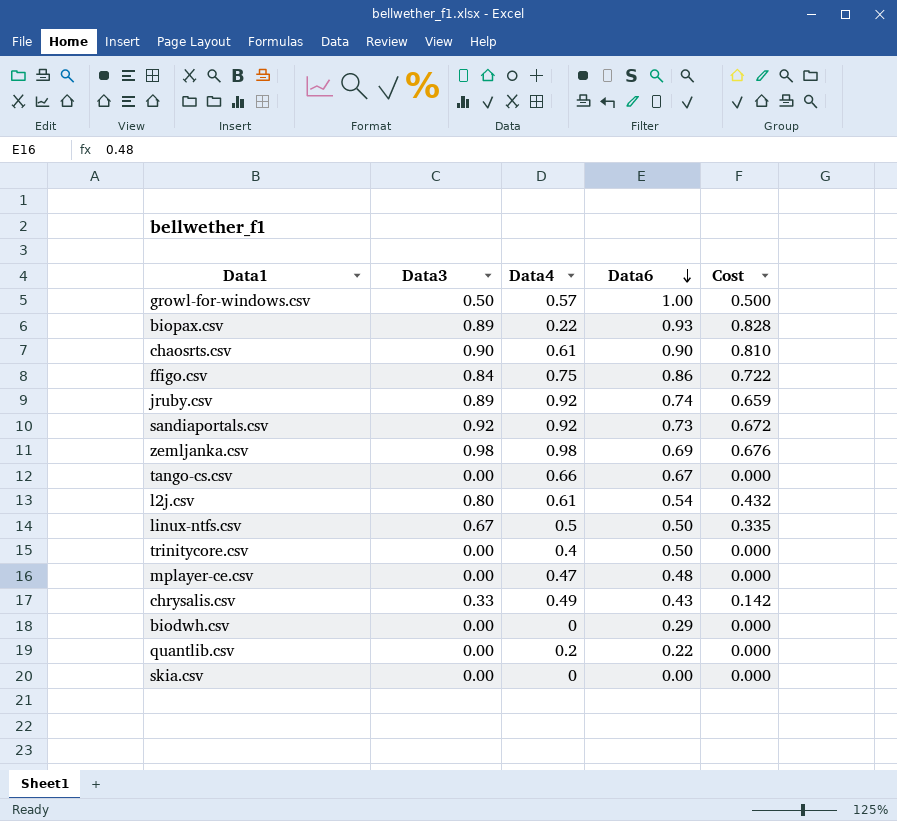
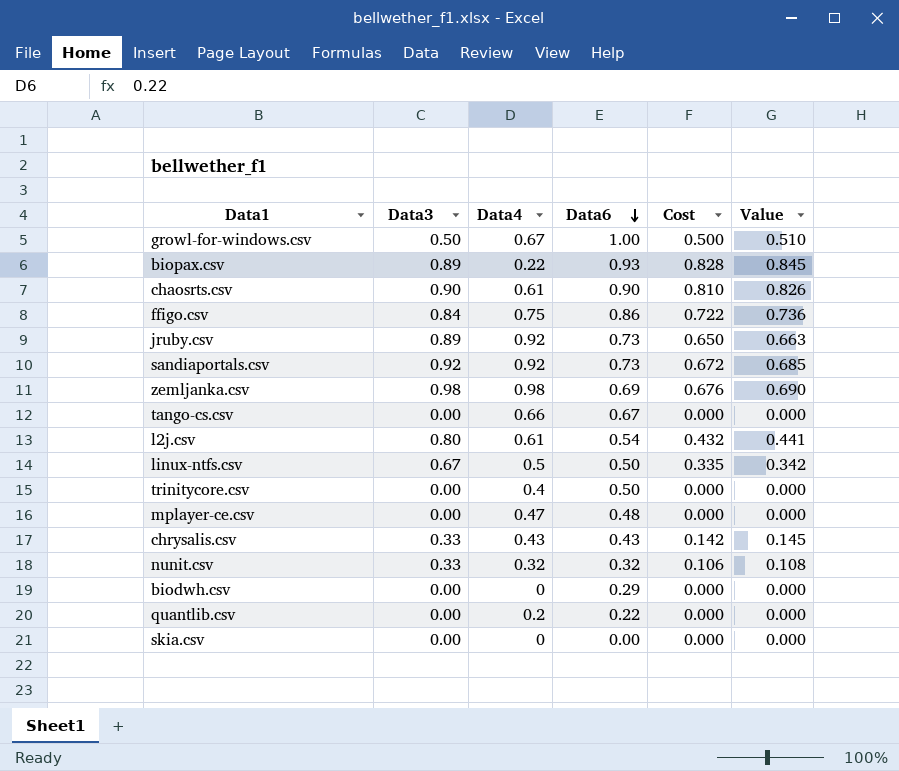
column Value | formula: none -> [Cost] * 1.02
growl-for-windows.csv | Data4: 0.57 -> 0.67
jruby.csv | Data6: 0.74 -> 0.73
jruby.csv | Cost: 0.659 -> 0.650
chrysalis.csv | Data4: 0.49 -> 0.43
row nunit.csv: none -> 0.33 | 0.32 | 0.32 | 0.106 | 0.108

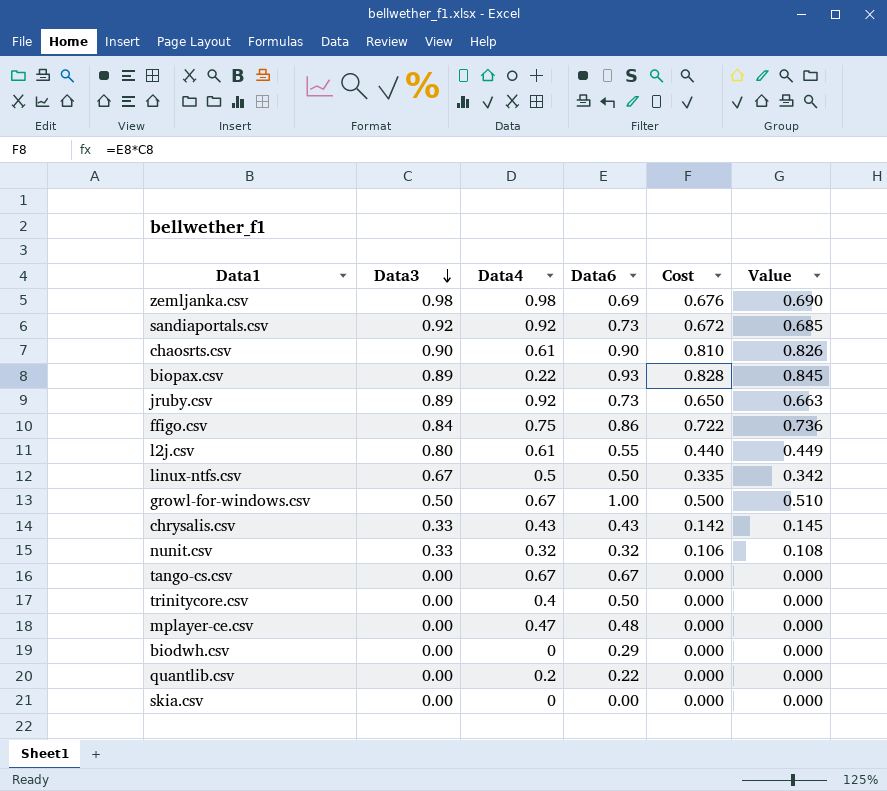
row order: Data6 descending -> Data3 descending
l2j.csv | Data6: 0.54 -> 0.55
l2j.csv | Cost: 0.432 -> 0.440
l2j.csv | Value: 0.441 -> 0.449
tango-cs.csv | Data4: 0.66 -> 0.67

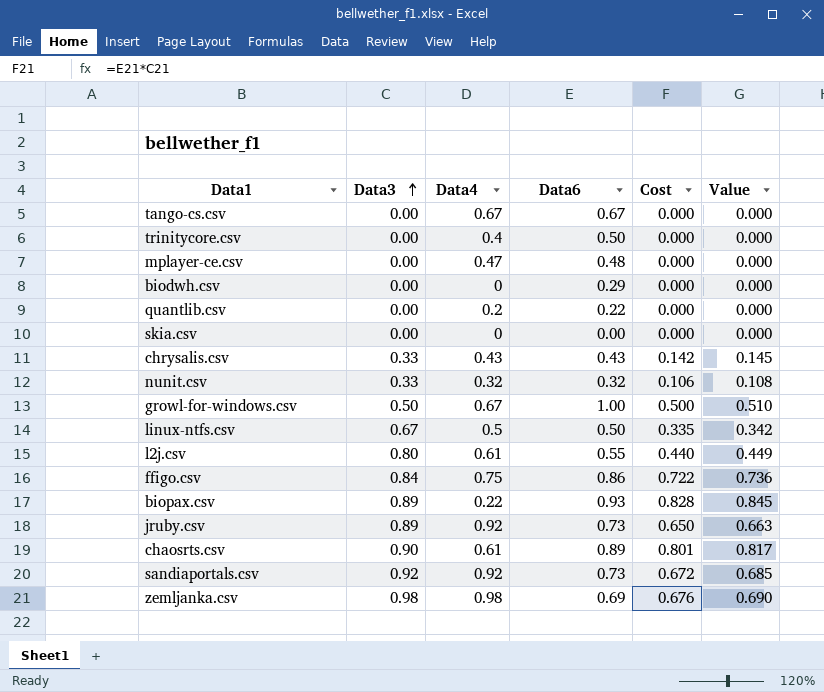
row order: Data3 descending -> Data3 ascending
chaosrts.csv | Data6: 0.90 -> 0.89
chaosrts.csv | Cost: 0.810 -> 0.801
chaosrts.csv | Value: 0.826 -> 0.817

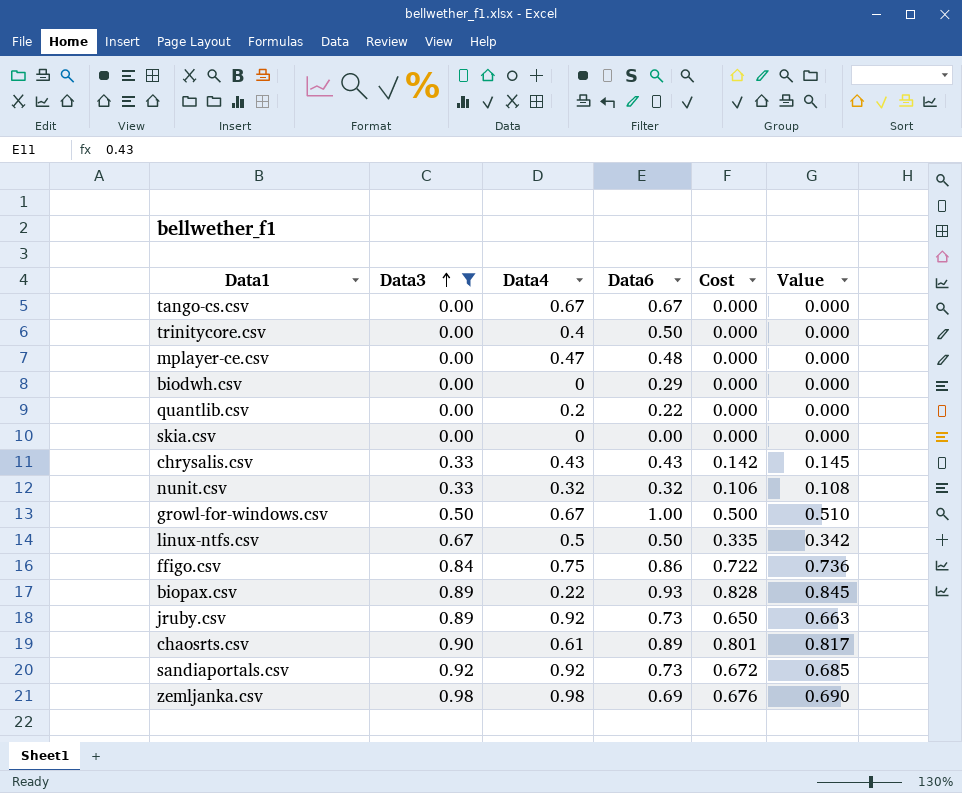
filter: none -> Data3 != 0.80

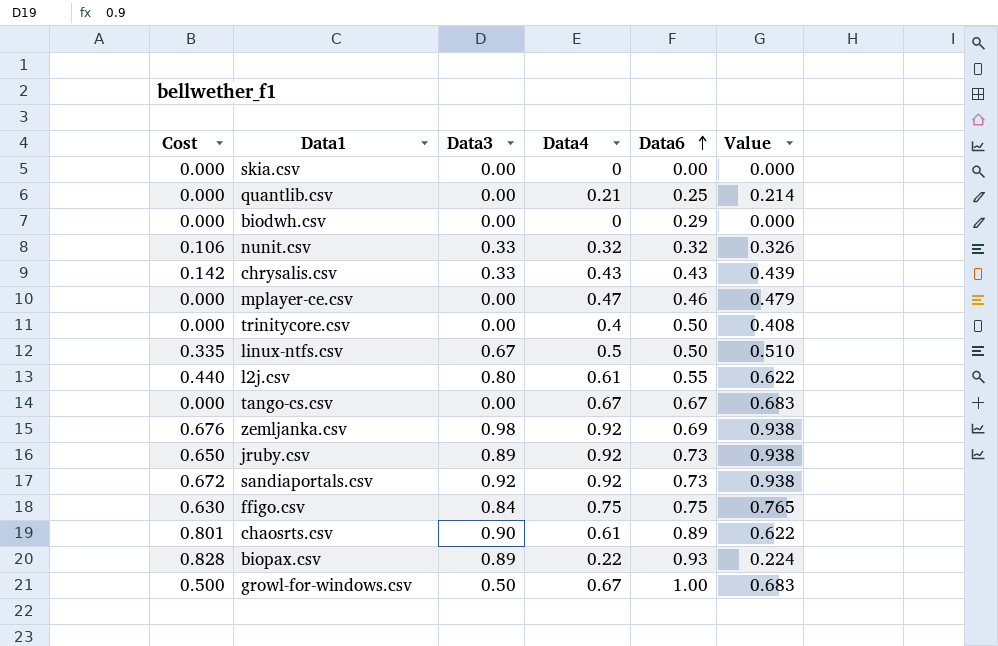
filter: Data3 != 0.80 -> none
row order: Data3 ascending -> Data6 ascending
column Cost | position: 5 -> 1
column Value | formula: [Cost] * 1.02 -> [Data4] * 1.02
quantlib.csv | Data4: 0.2 -> 0.21
quantlib.csv | Data6: 0.22 -> 0.25
mplayer-ce.csv | Data6: 0.48 -> 0.46
zemljanka.csv | Data4: 0.98 -> 0.92
ffigo.csv | Cost: 0.722 -> 0.630
ffigo.csv | Data6: 0.86 -> 0.75

